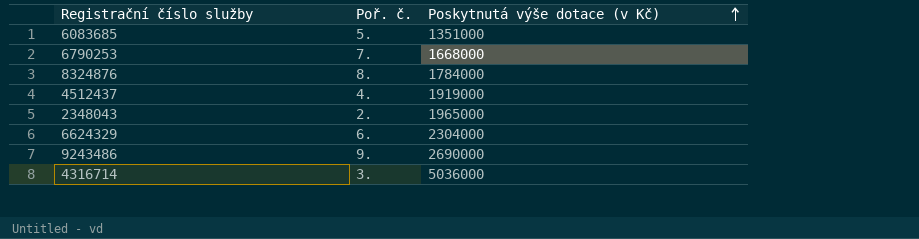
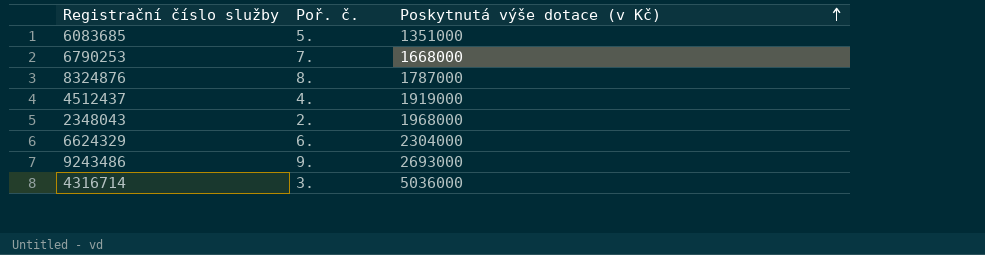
8324876 | Poskytnutá výše dotace (v Kč): 1784000 -> 1787000
2348043 | Poskytnutá výše dotace (v Kč): 1965000 -> 1968000
9243486 | Poskytnutá výše dotace (v Kč): 2690000 -> 2693000

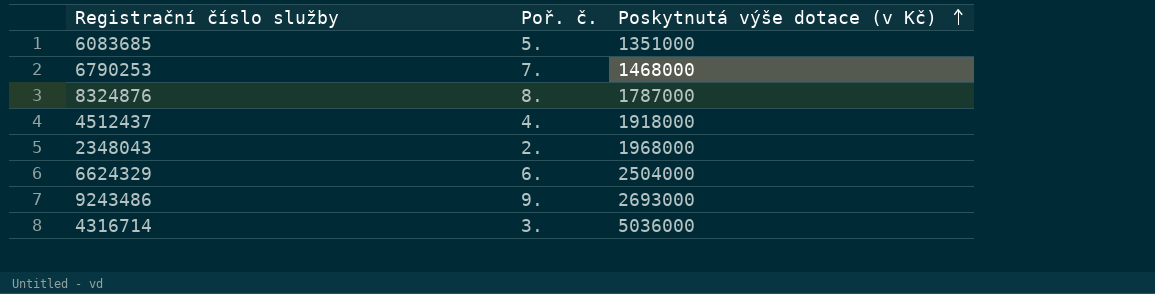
6790253 | Poskytnutá výše dotace (v Kč): 1668000 -> 1468000
4512437 | Poskytnutá výše dotace (v Kč): 1919000 -> 1918000
6624329 | Poskytnutá výše dotace (v Kč): 2304000 -> 2504000

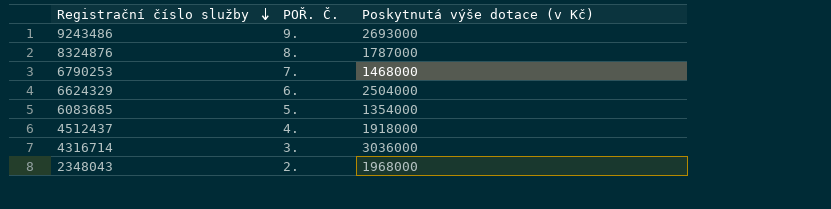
row order: Poskytnutá výše dotace (v Kč) ascending -> Registrační číslo služby descending
column name: Poř. č. -> POŘ. Č.
6083685 | Poskytnutá výše dotace (v Kč): 1351000 -> 1354000
4316714 | Poskytnutá výše dotace (v Kč): 5036000 -> 3036000

